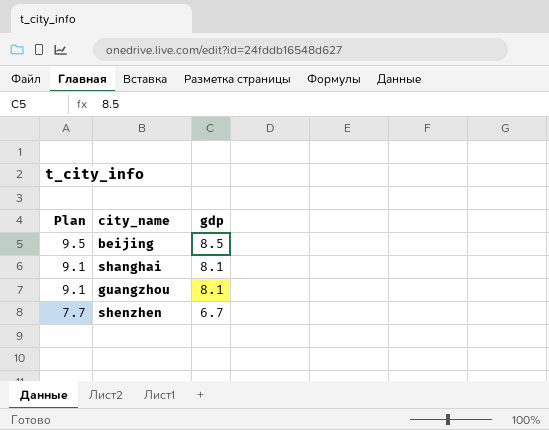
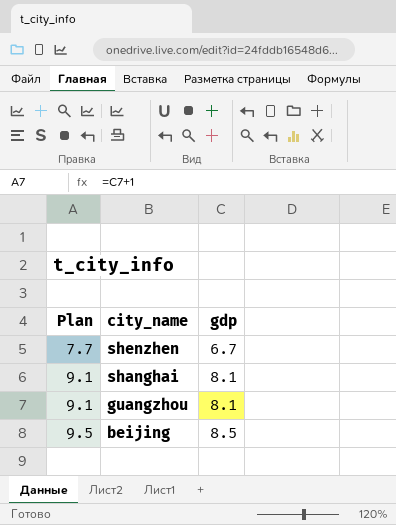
row order: Plan descending -> Plan ascending

